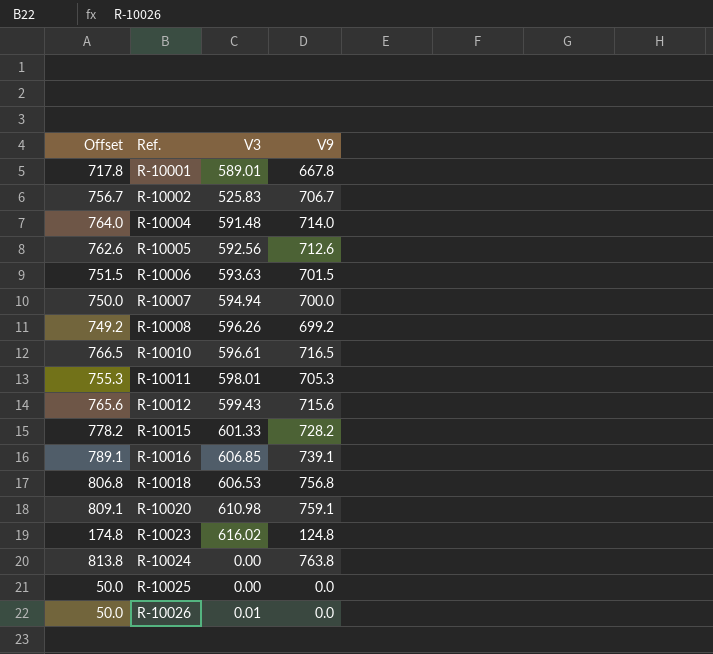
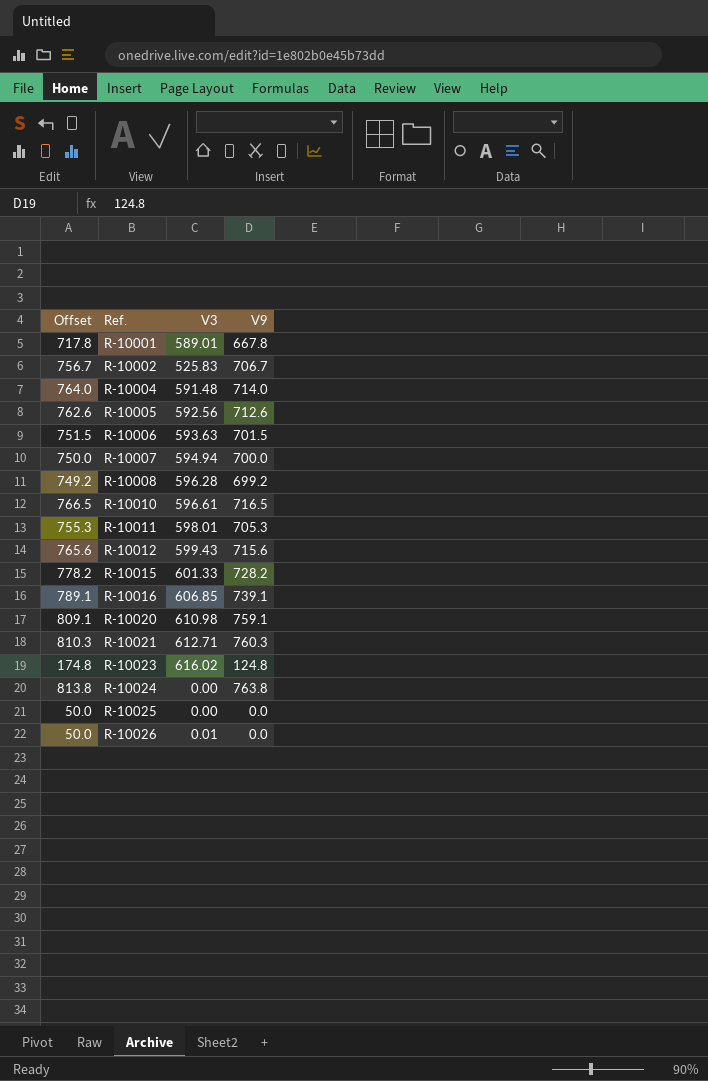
row R-10018: 806.8 | 606.53 | 756.8 -> none
R-10008 | V3: 596.26 -> 596.28
row R-10021: none -> 810.3 | 612.71 | 760.3

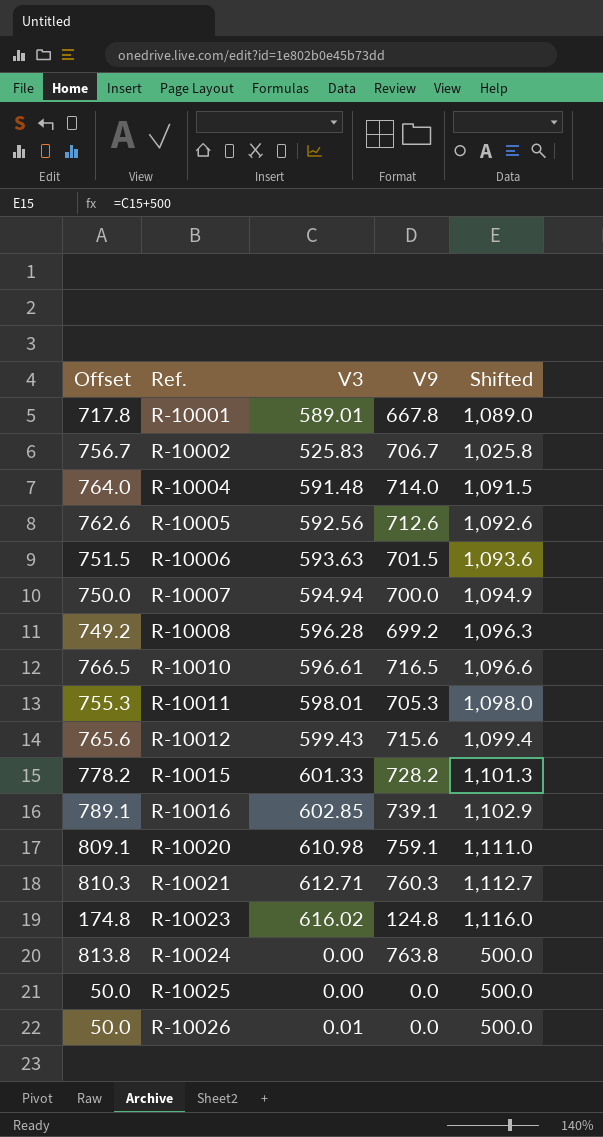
column Shifted | formula: none -> [V3] + 500
R-10016 | V3: 606.85 -> 602.85

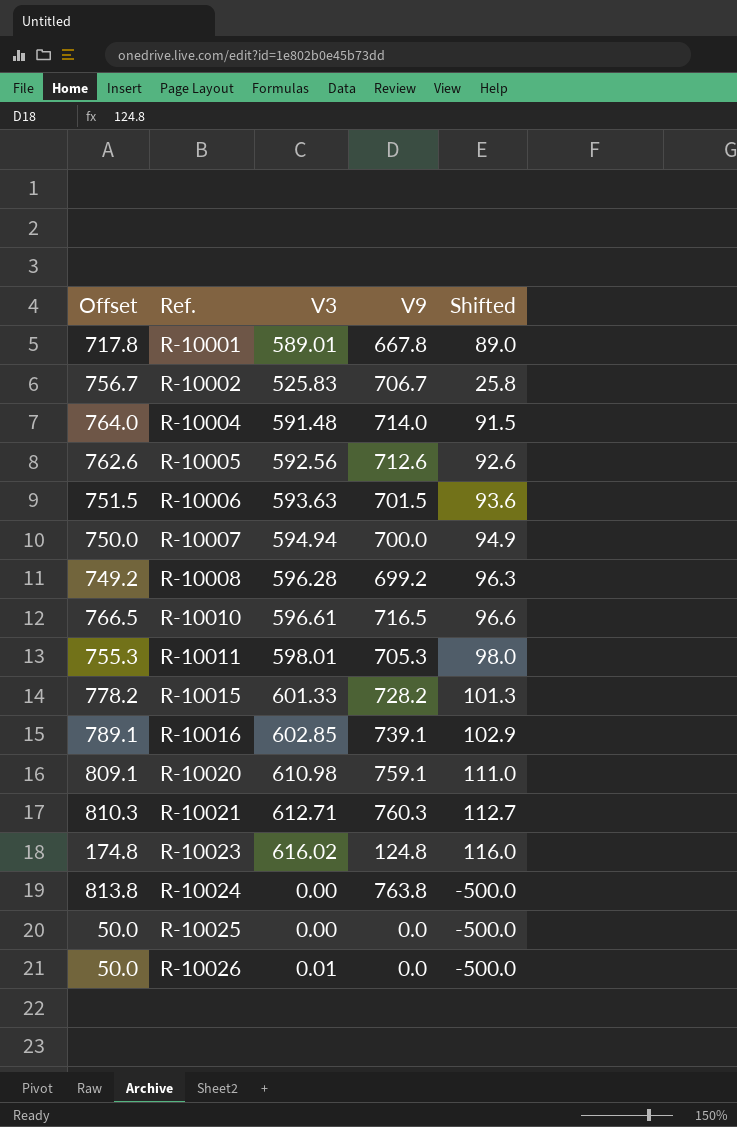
column Shifted | formula: [V3] + 500 -> [V3] - 500
row R-10012: 765.6 | 599.43 | 715.6 | 1,099.4 -> none

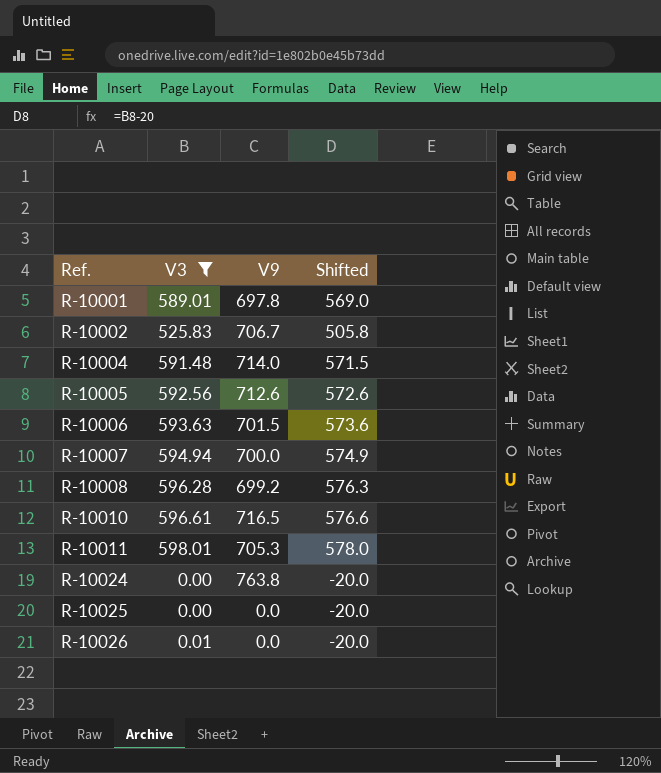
filter: none -> V3 <= 598.01
column Offset | formula: [V9] + 50 -> none
column Shifted | formula: [V3] - 500 -> [V3] - 20
R-10001 | V9: 667.8 -> 697.8

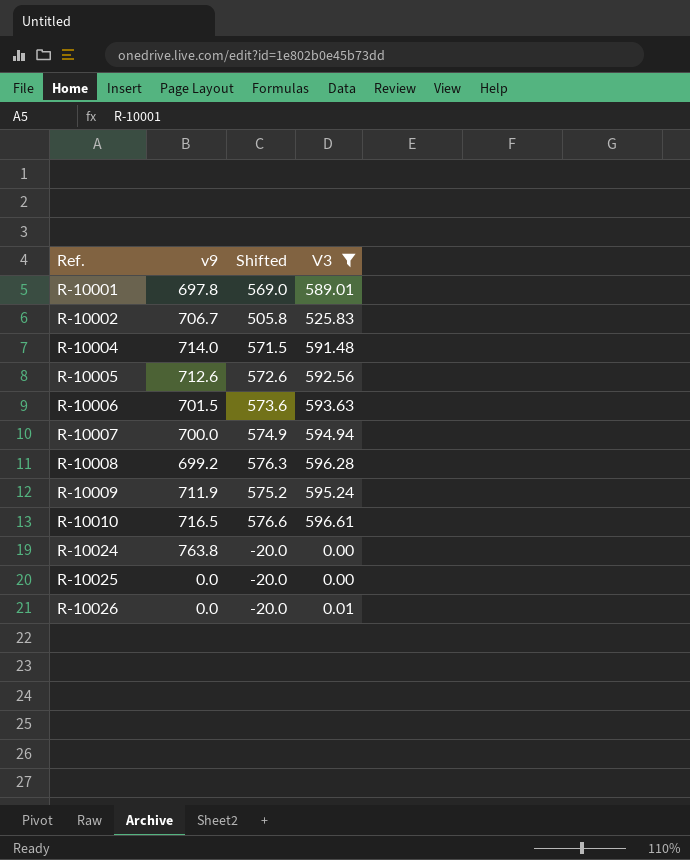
column name: V9 -> v9
column V3 | position: 2 -> 4
row R-10011: 598.01 | 705.3 | 578.0 -> none
row R-10009: none -> 711.9 | 575.2 | 595.24

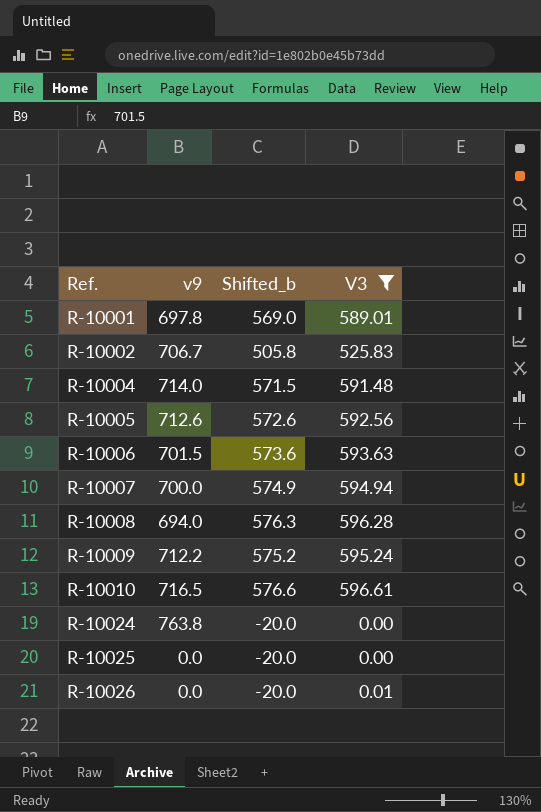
column name: Shifted -> Shifted_b
R-10008 | v9: 699.2 -> 694.0
R-10009 | v9: 711.9 -> 712.2

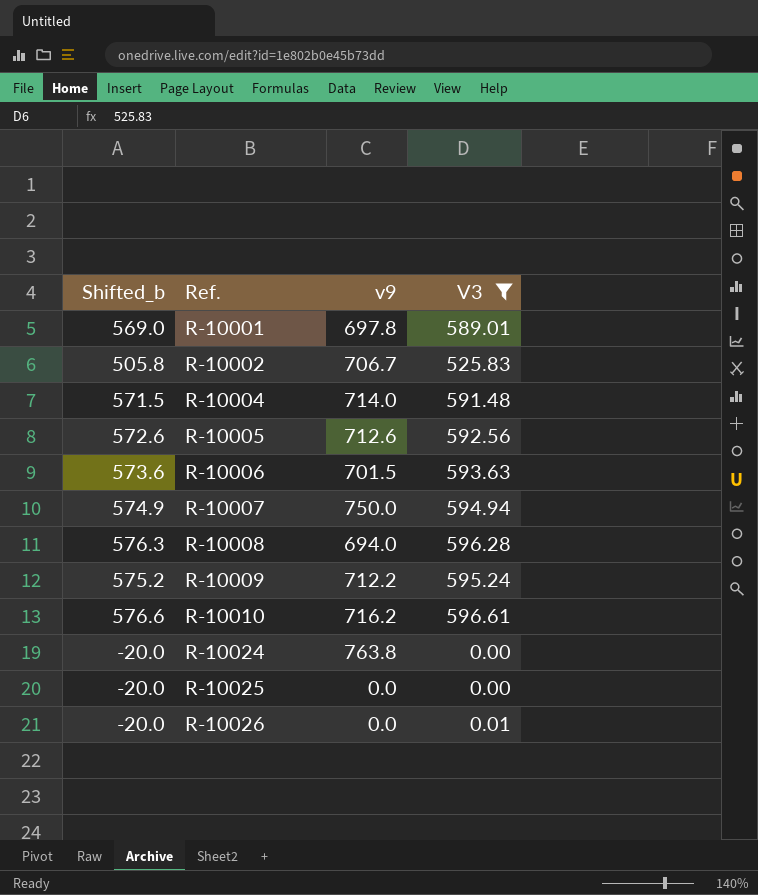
column Shifted_b | position: 3 -> 1
R-10007 | v9: 700.0 -> 750.0
R-10010 | v9: 716.5 -> 716.2

